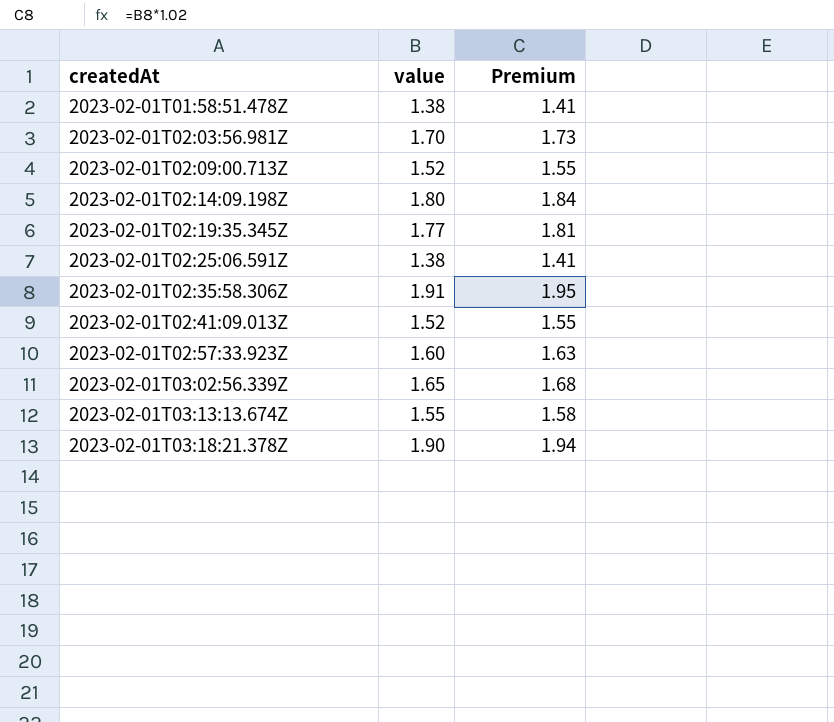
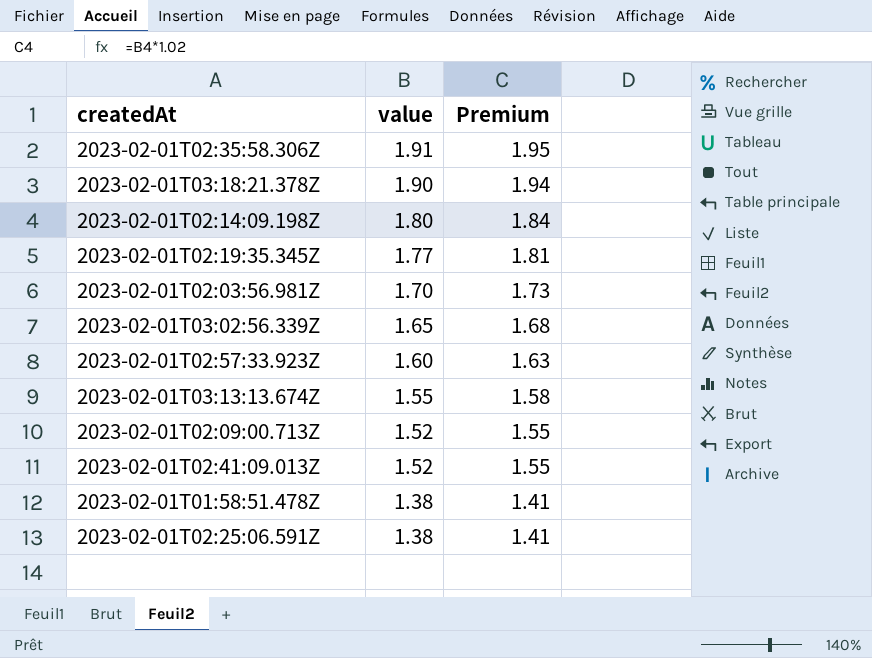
row order: createdAt ascending -> value descending

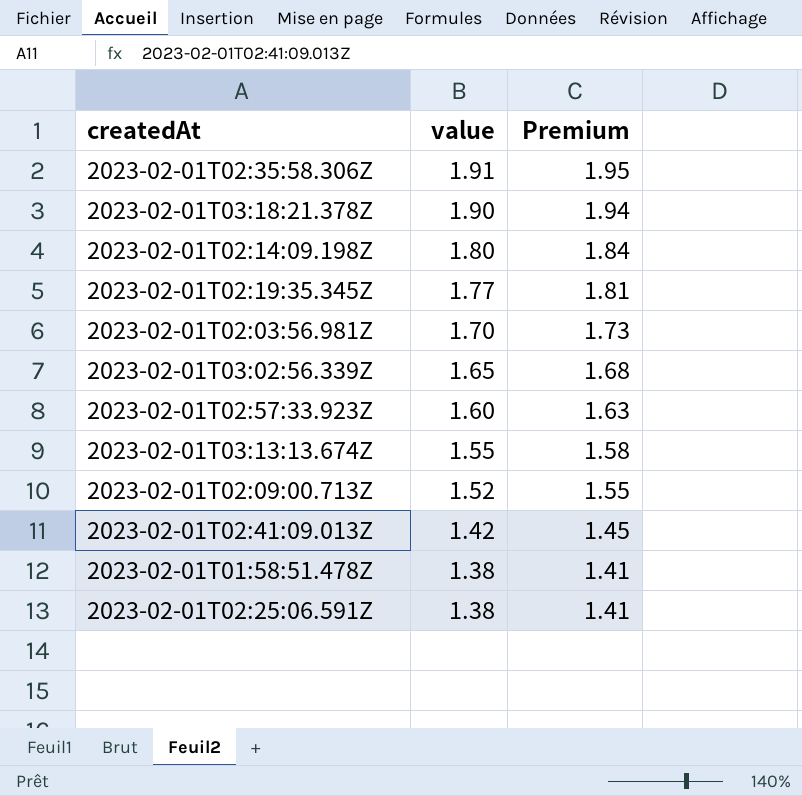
2023-02-01T02:41:09.013Z | value: 1.52 -> 1.42
2023-02-01T02:41:09.013Z | Premium: 1.55 -> 1.45

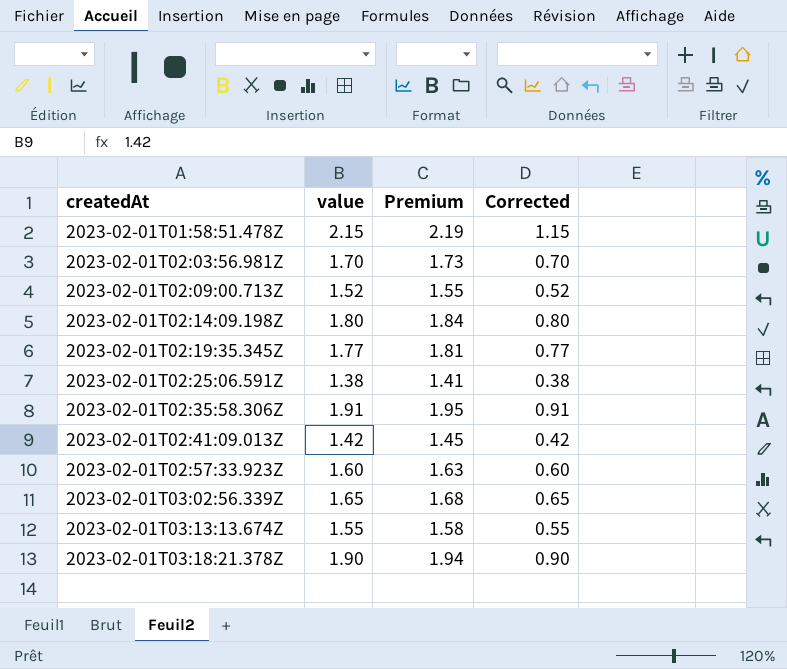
row order: value descending -> createdAt ascending
column Corrected | formula: none -> [value] - 1
2023-02-01T01:58:51.478Z | value: 1.38 -> 2.15
2023-02-01T01:58:51.478Z | Premium: 1.41 -> 2.19

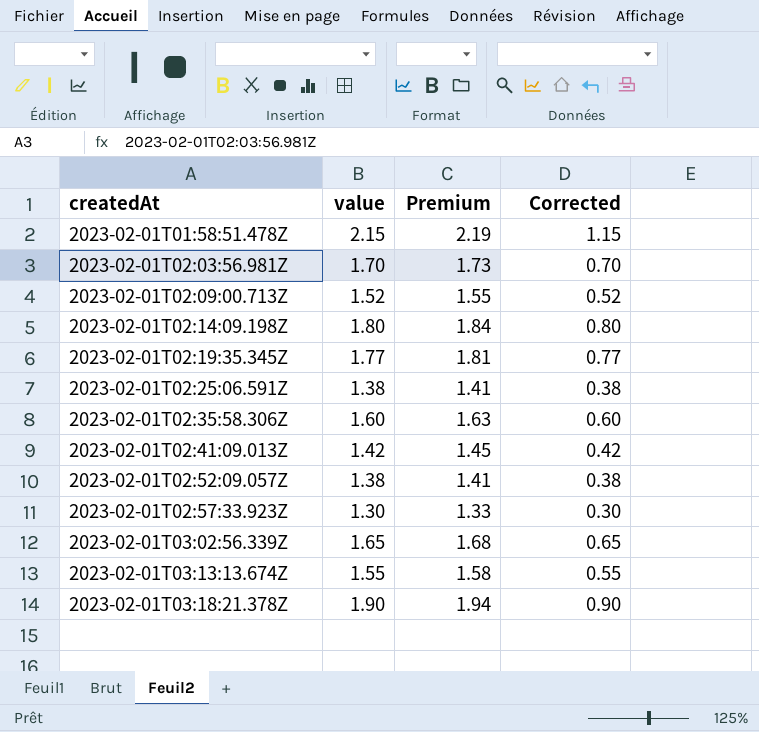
2023-02-01T02:35:58.306Z | value: 1.91 -> 1.60
2023-02-01T02:35:58.306Z | Premium: 1.95 -> 1.63
2023-02-01T02:35:58.306Z | Corrected: 0.91 -> 0.60
row 2023-02-01T02:52:09.057Z: none -> 1.38 | 1.41 | 0.38
2023-02-01T02:57:33.923Z | value: 1.60 -> 1.30
2023-02-01T02:57:33.923Z | Premium: 1.63 -> 1.33
2023-02-01T02:57:33.923Z | Corrected: 0.60 -> 0.30

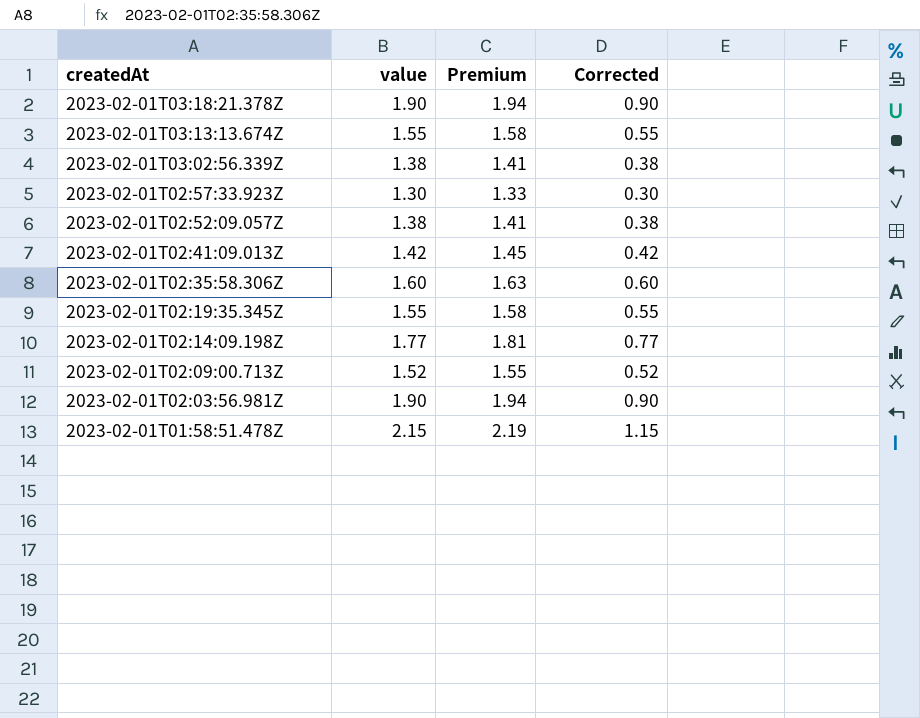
row order: createdAt ascending -> createdAt descending
row 2023-02-01T02:25:06.591Z: 1.38 | 1.41 | 0.38 -> none
2023-02-01T03:02:56.339Z | value: 1.65 -> 1.38
2023-02-01T03:02:56.339Z | Premium: 1.68 -> 1.41
2023-02-01T03:02:56.339Z | Corrected: 0.65 -> 0.38
2023-02-01T02:19:35.345Z | value: 1.77 -> 1.55
2023-02-01T02:19:35.345Z | Premium: 1.81 -> 1.58
2023-02-01T02:19:35.345Z | Corrected: 0.77 -> 0.55
2023-02-01T02:14:09.198Z | value: 1.80 -> 1.77
2023-02-01T02:14:09.198Z | Premium: 1.84 -> 1.81
2023-02-01T02:14:09.198Z | Corrected: 0.80 -> 0.77
2023-02-01T02:03:56.981Z | value: 1.70 -> 1.90
2023-02-01T02:03:56.981Z | Premium: 1.73 -> 1.94
2023-02-01T02:03:56.981Z | Corrected: 0.70 -> 0.90

